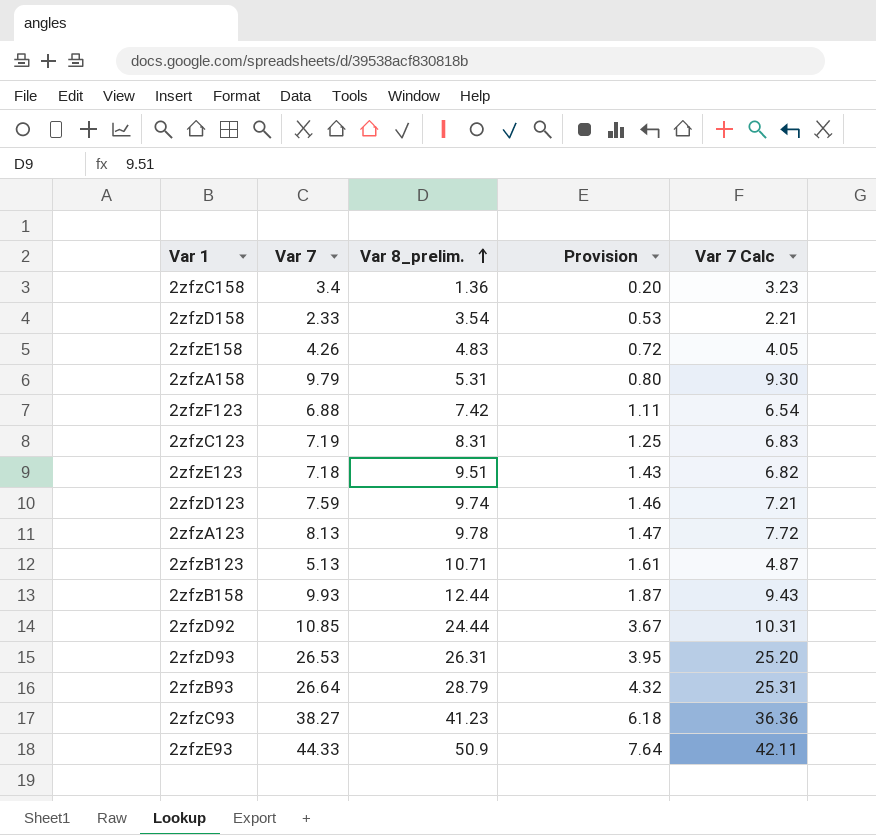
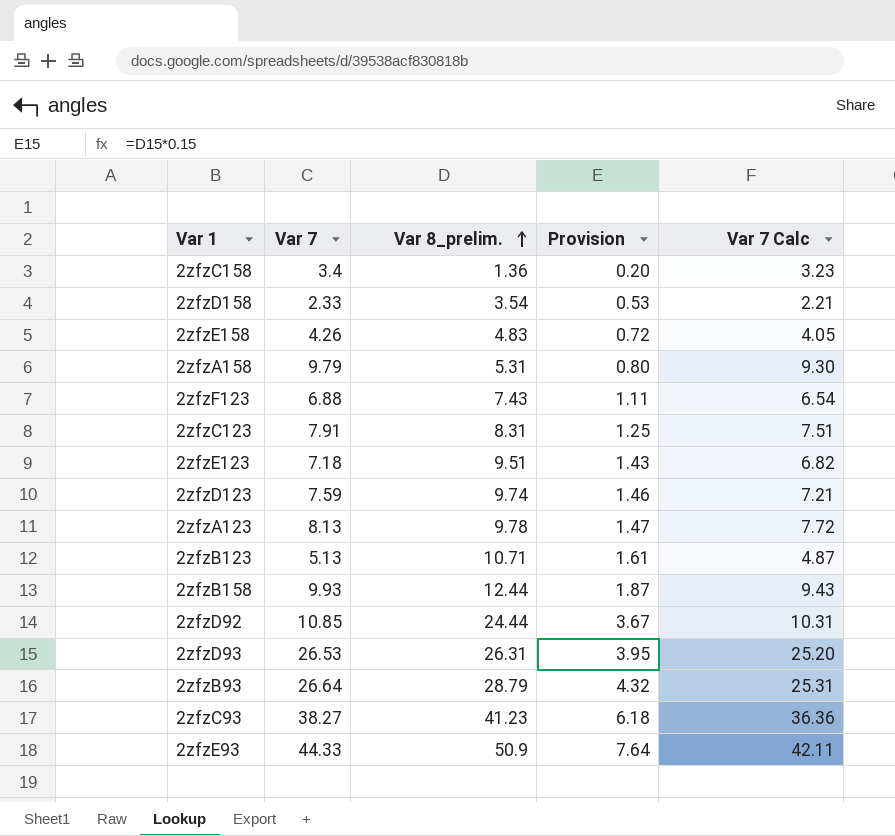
2zfzF123 | Var 8_prelim.: 7.42 -> 7.43
2zfzC123 | Var 7: 7.19 -> 7.91
2zfzC123 | Var 7 Calc: 6.83 -> 7.51

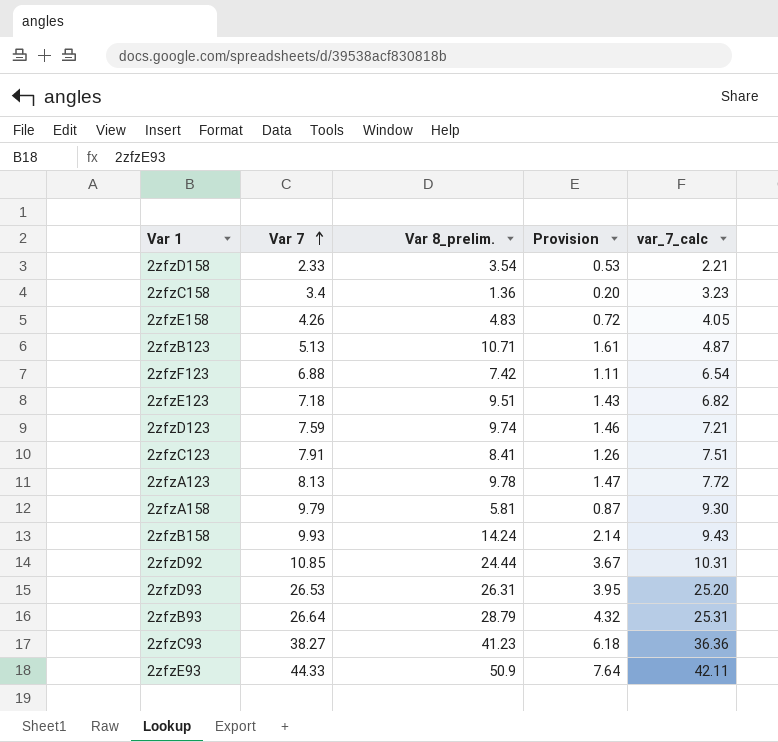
row order: Var 8_prelim. ascending -> Var 7 ascending
column name: Var 7 Calc -> var_7_calc
2zfzF123 | Var 8_prelim.: 7.43 -> 7.42
2zfzC123 | Var 8_prelim.: 8.31 -> 8.41
2zfzC123 | Provision: 1.25 -> 1.26
2zfzA158 | Var 8_prelim.: 5.31 -> 5.81
2zfzA158 | Provision: 0.80 -> 0.87
2zfzB158 | Var 8_prelim.: 12.44 -> 14.24
2zfzB158 | Provision: 1.87 -> 2.14

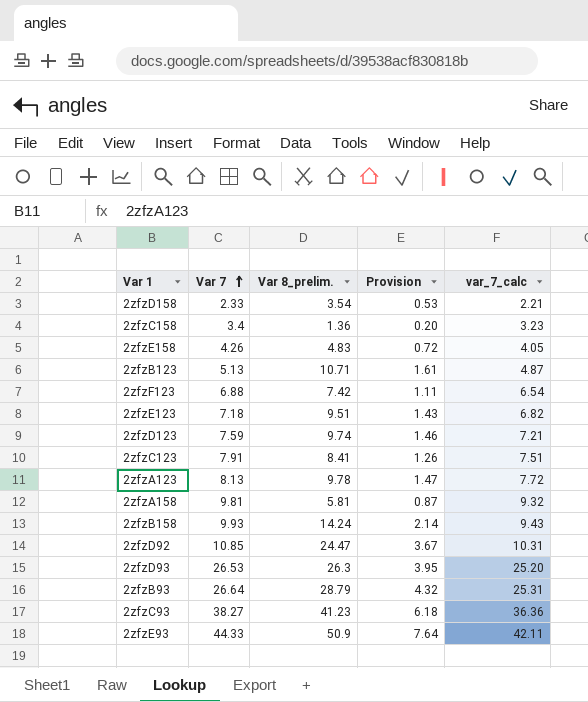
2zfzA158 | Var 7: 9.79 -> 9.81
2zfzA158 | var_7_calc: 9.30 -> 9.32
2zfzD92 | Var 8_prelim.: 24.44 -> 24.47
2zfzD93 | Var 8_prelim.: 26.31 -> 26.3

